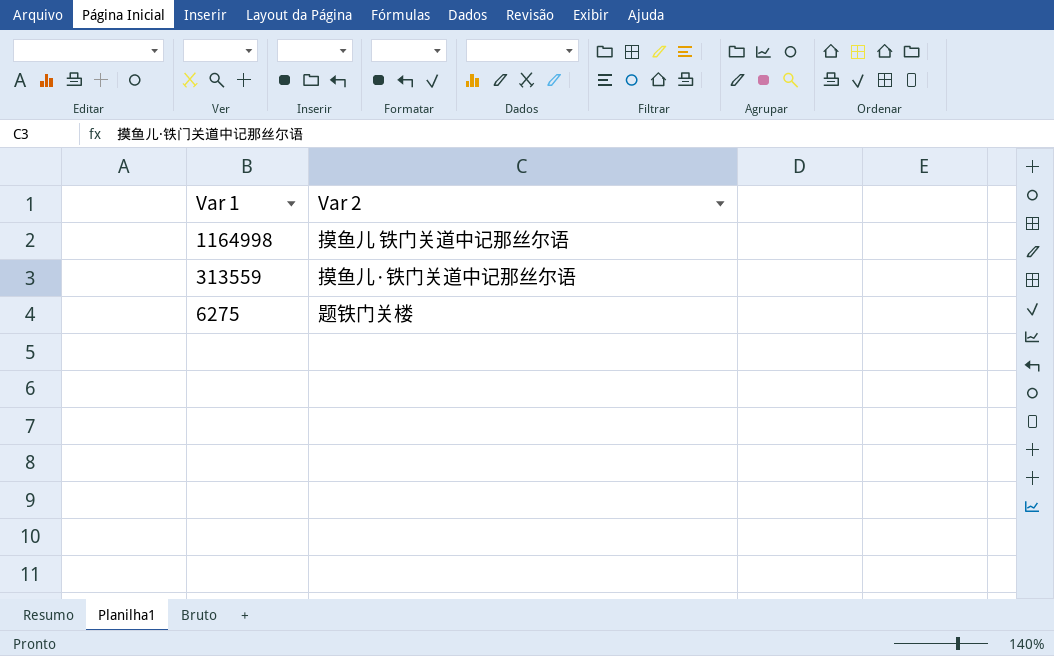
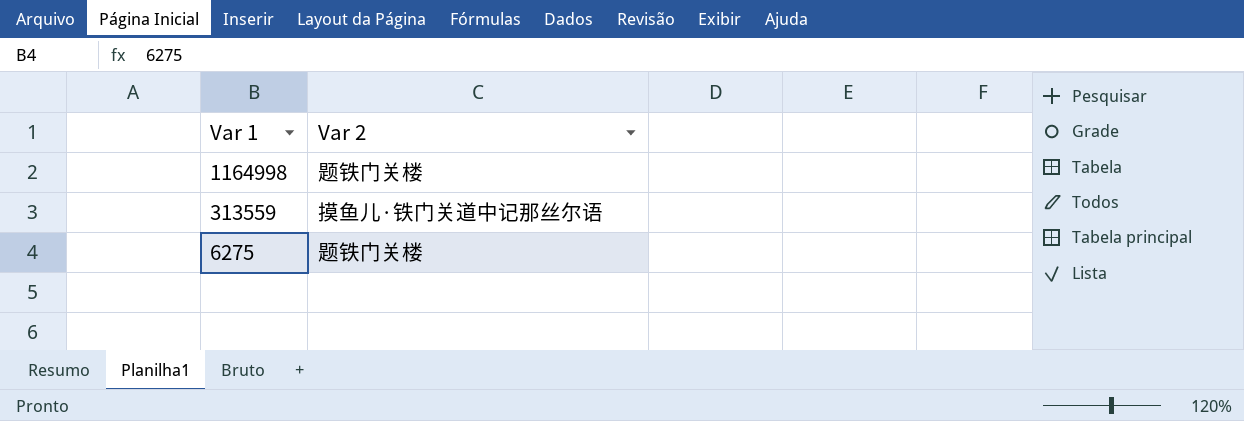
1164998 | Var 2: 摸鱼儿 铁门关道中记那丝尔语 -> 题铁门关楼

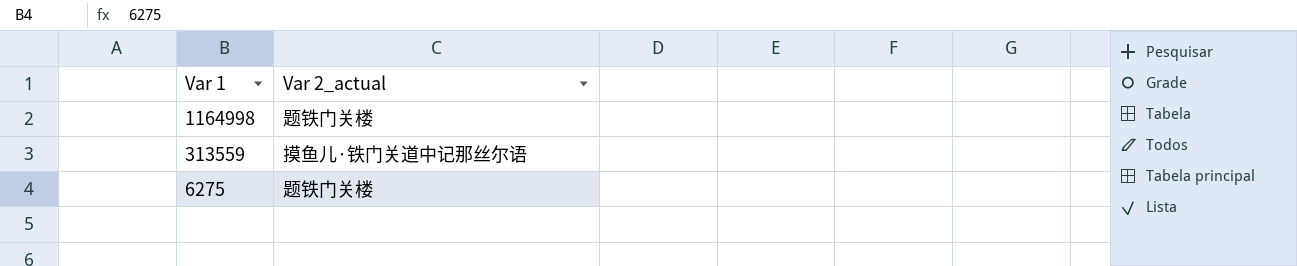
column name: Var 2 -> Var 2_actual

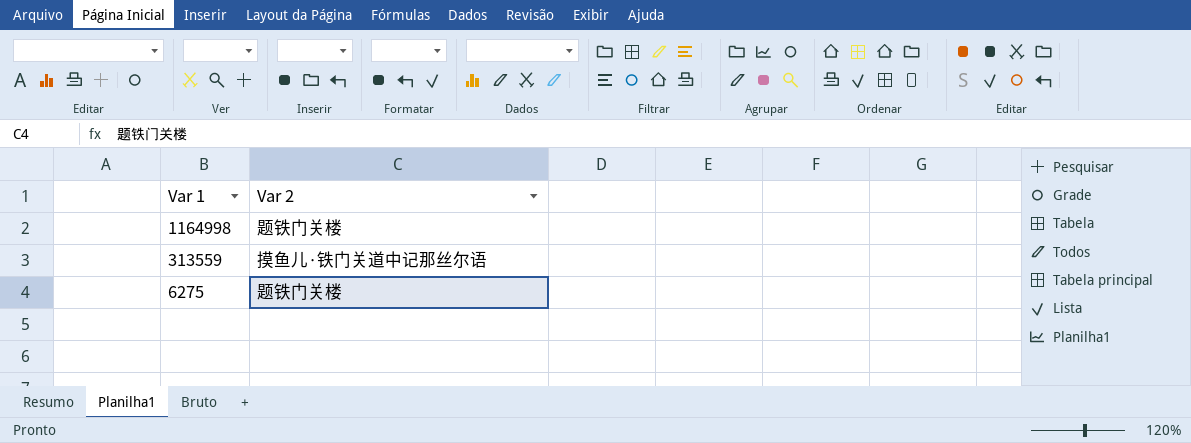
column name: Var 2_actual -> Var 2

